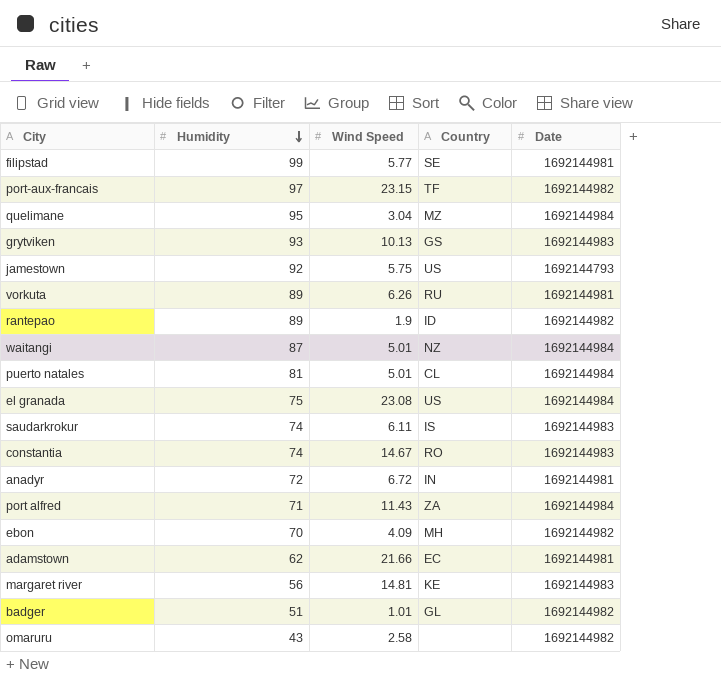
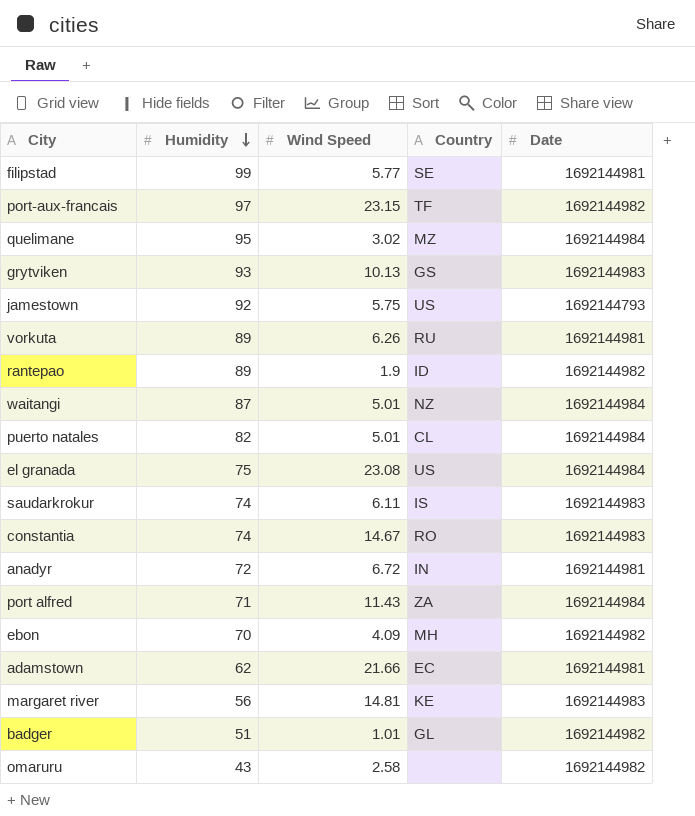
quelimane | Wind Speed: 3.04 -> 3.02
puerto natales | Humidity: 81 -> 82

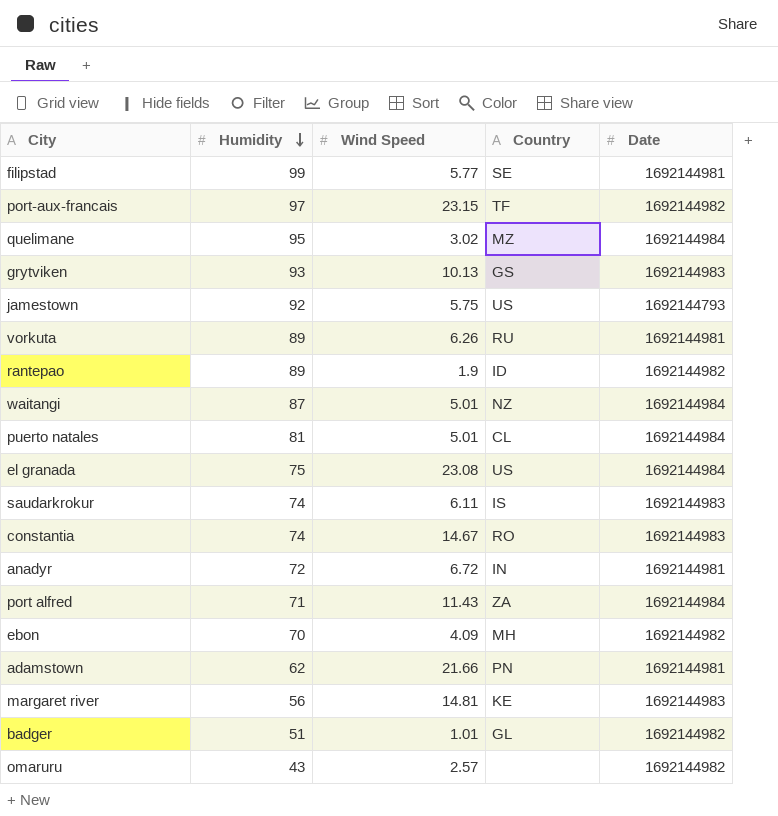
puerto natales | Humidity: 82 -> 81
adamstown | Country: EC -> PN
omaruru | Wind Speed: 2.58 -> 2.57

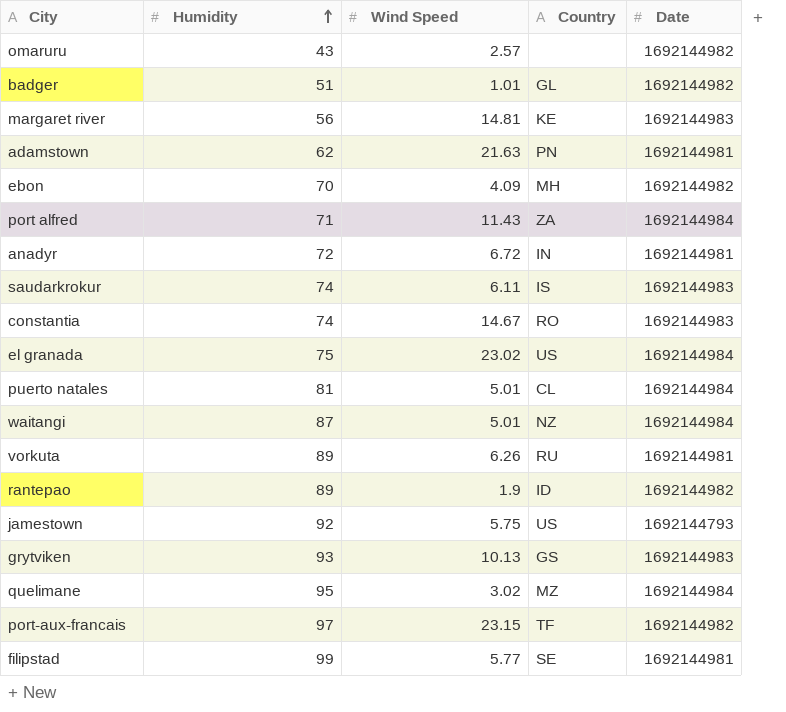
row order: Humidity descending -> Humidity ascending
adamstown | Wind Speed: 21.66 -> 21.63
el granada | Wind Speed: 23.08 -> 23.02

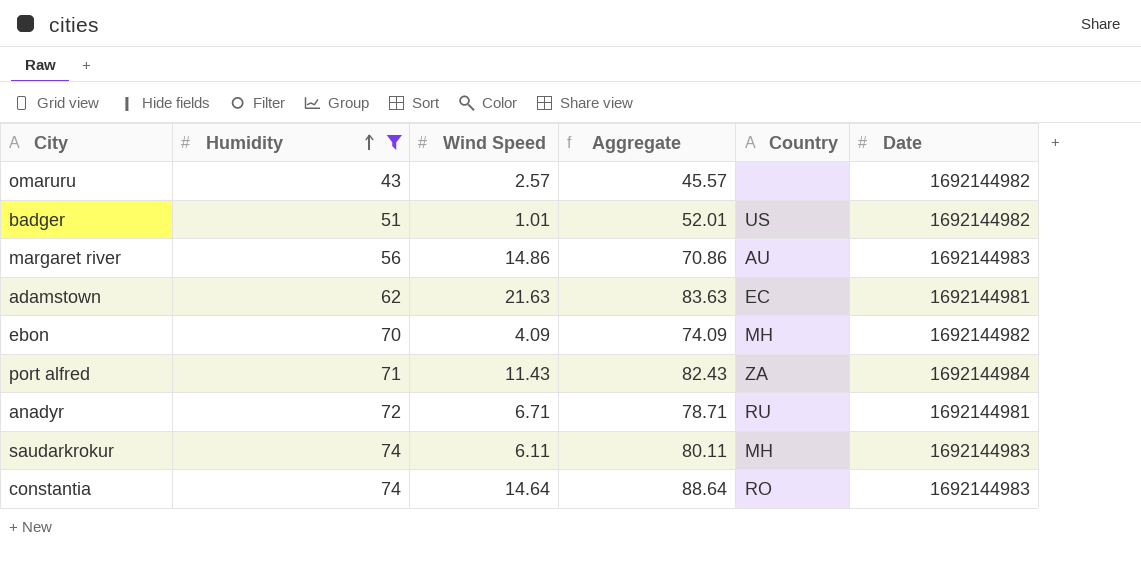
filter: none -> Humidity <= 74
column Aggregate | formula: none -> [Humidity] + [Wind Speed]
badger | Country: GL -> US
margaret river | Wind Speed: 14.81 -> 14.86
margaret river | Country: KE -> AU
adamstown | Country: PN -> EC
anadyr | Wind Speed: 6.72 -> 6.71
anadyr | Country: IN -> RU
saudarkrokur | Country: IS -> MH
constantia | Wind Speed: 14.67 -> 14.64

